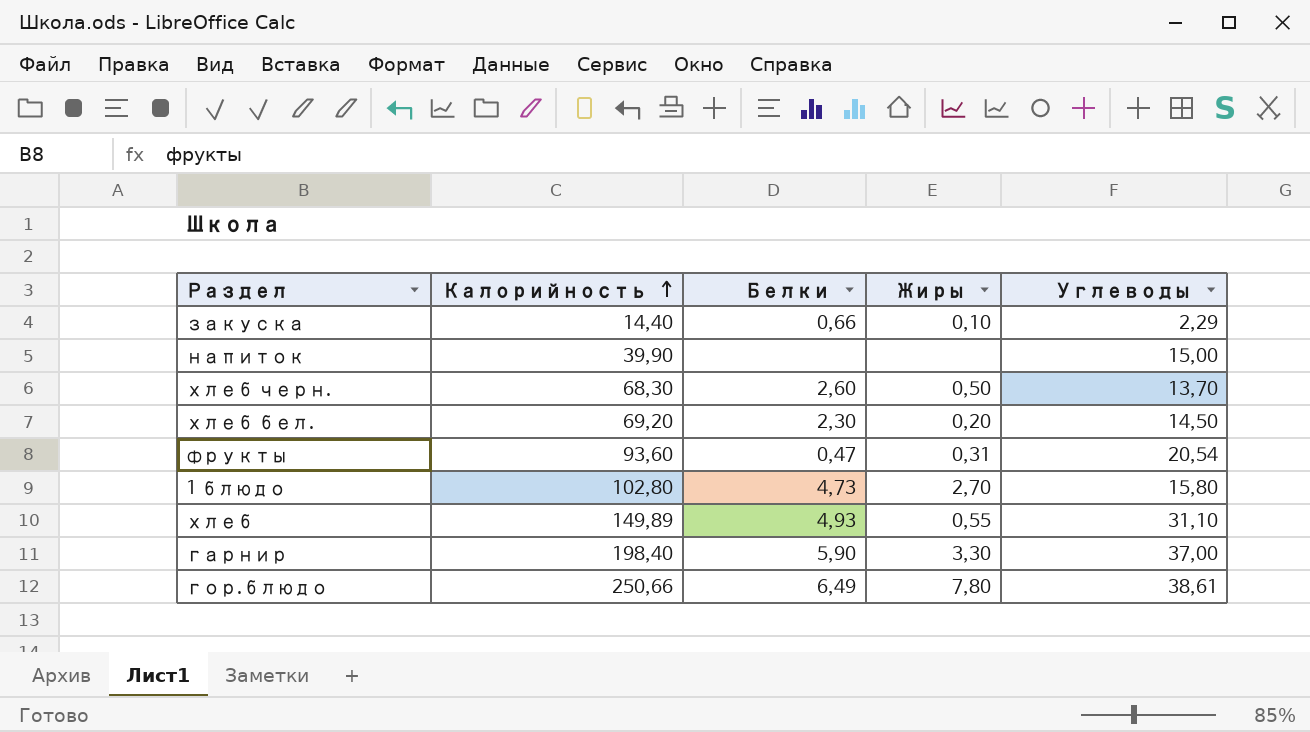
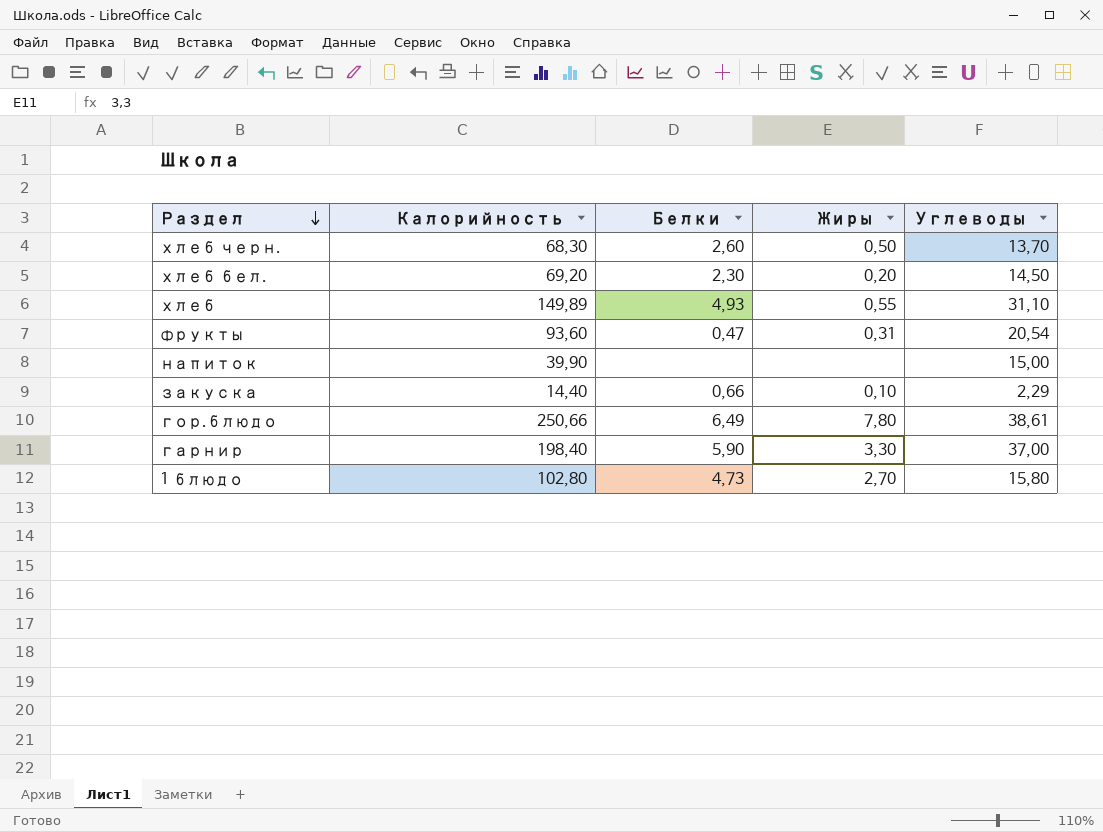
row order: Калорийность ascending -> Раздел descending

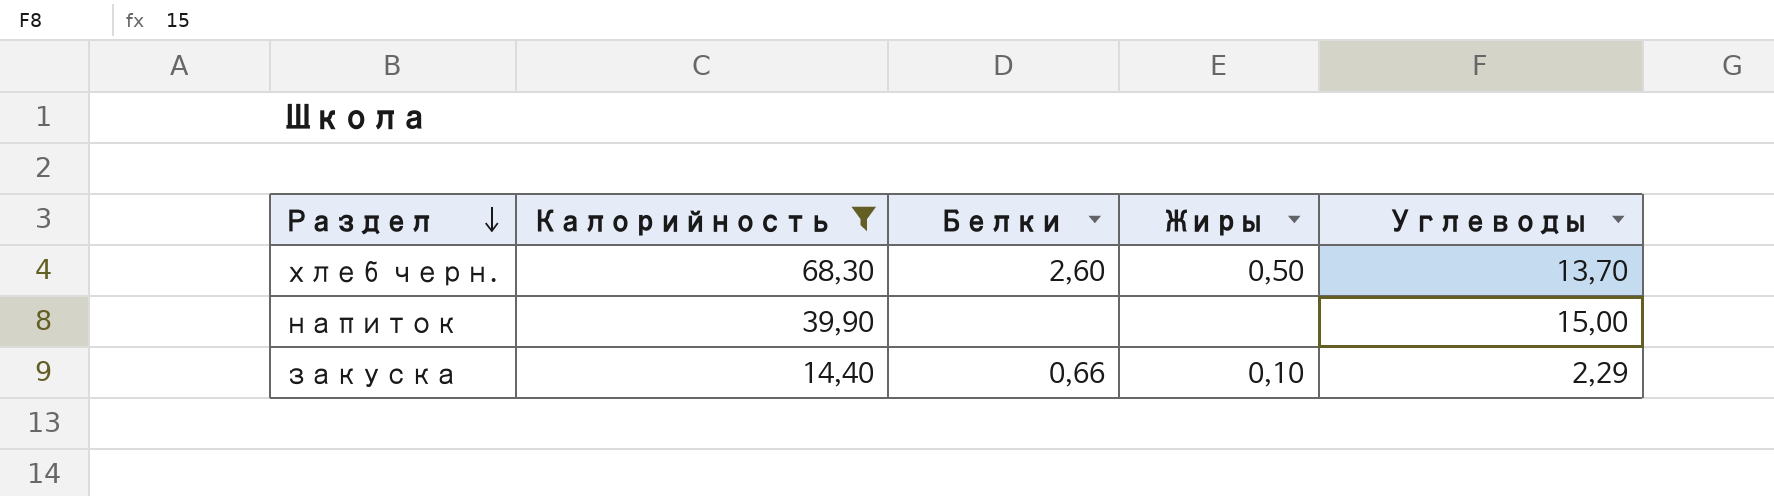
filter: none -> Калорийность <= 68,30

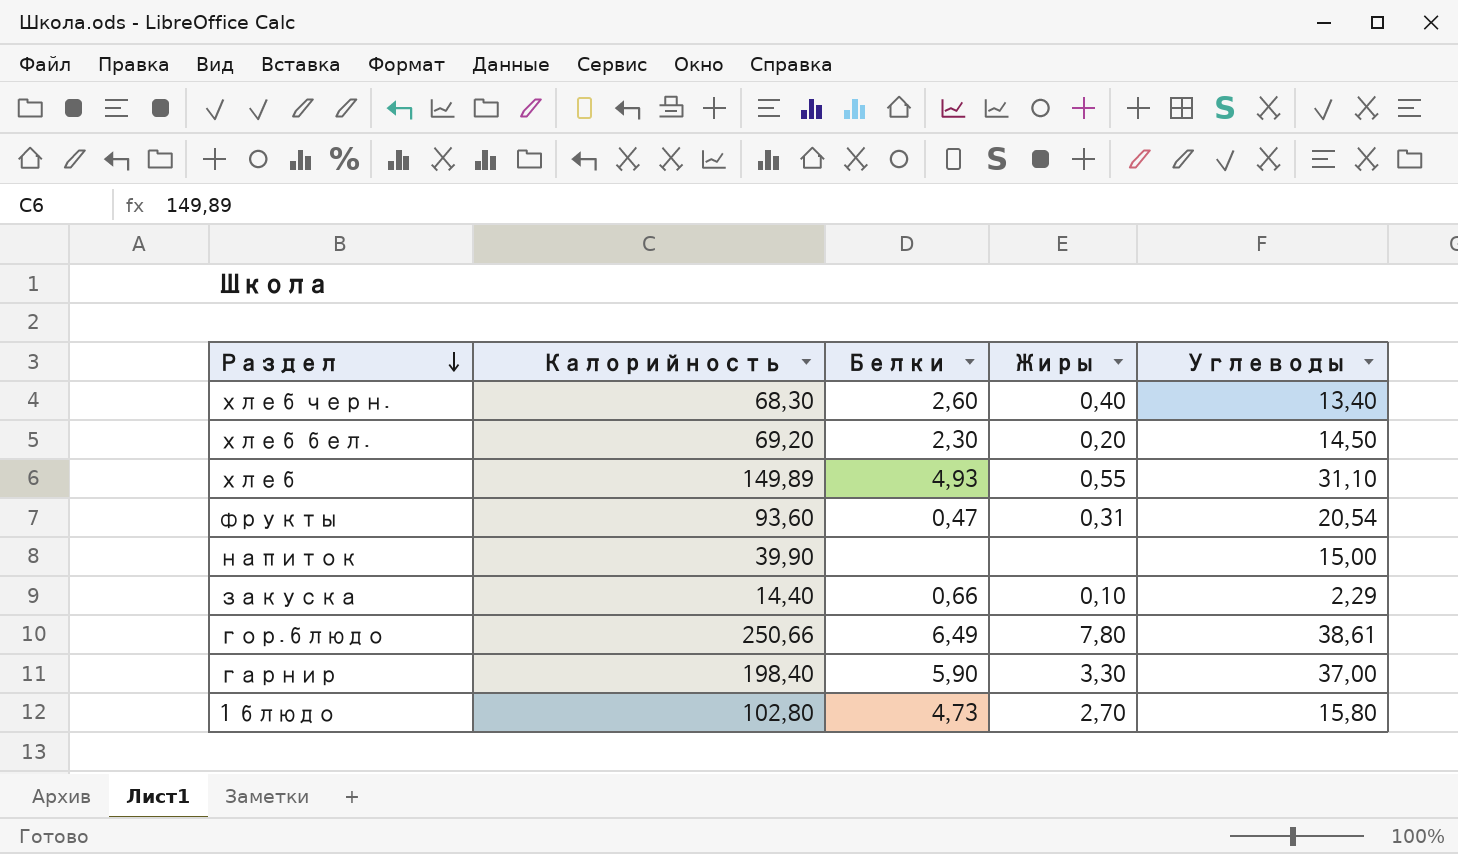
filter: Калорийность <= 68,30 -> none
хлеб черн. | Жиры: 0,50 -> 0,40
хлеб черн. | Углеводы: 13,70 -> 13,40

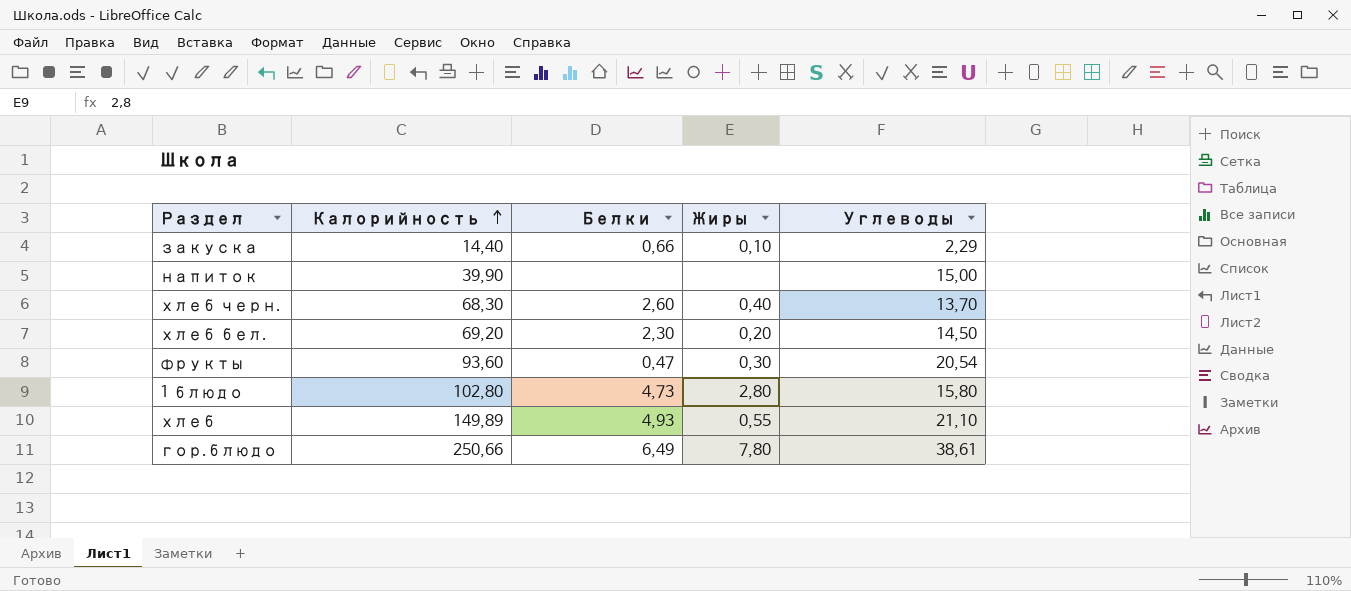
row order: Раздел descending -> Калорийность ascending
row гарнир: 198,40 | 5,90 | 3,30 | 37,00 -> none
хлеб черн. | Углеводы: 13,40 -> 13,70
фрукты | Жиры: 0,31 -> 0,30
1 блюдо | Жиры: 2,70 -> 2,80
хлеб | Углеводы: 31,10 -> 21,10

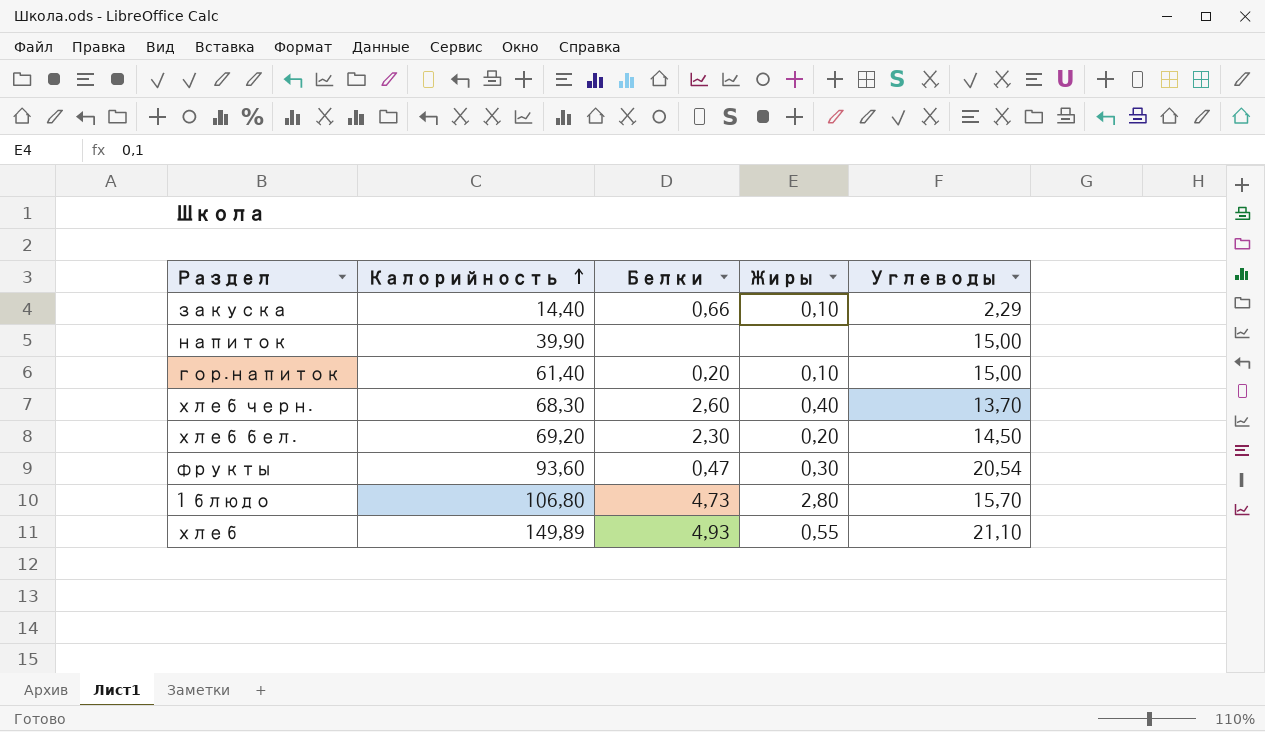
row гор.блюдо: 250,66 | 6,49 | 7,80 | 38,61 -> none
row гор.напиток: none -> 61,40 | 0,20 | 0,10 | 15,00
1 блюдо | Калорийность: 102,80 -> 106,80
1 блюдо | Углеводы: 15,80 -> 15,70

